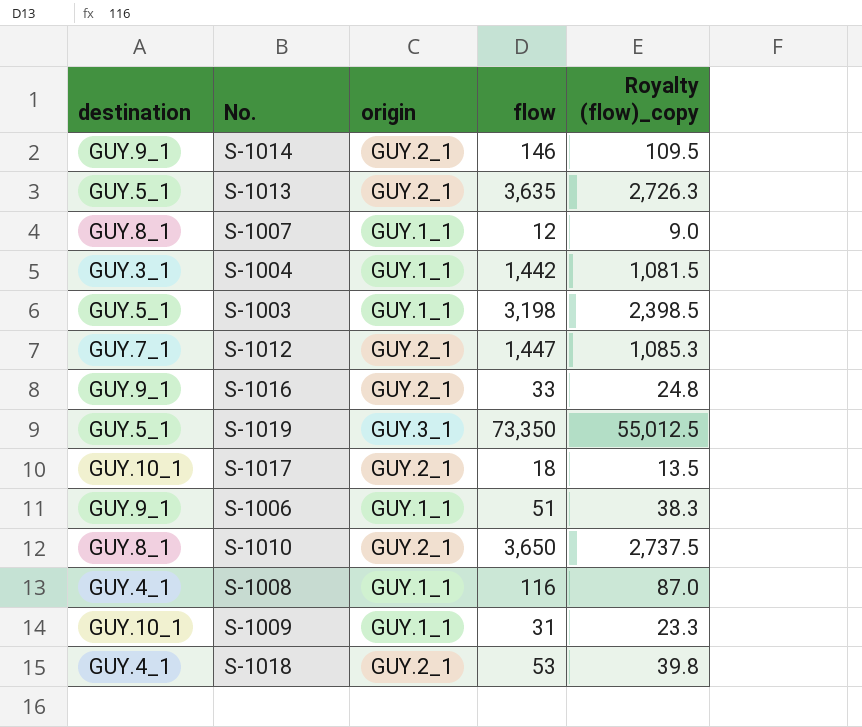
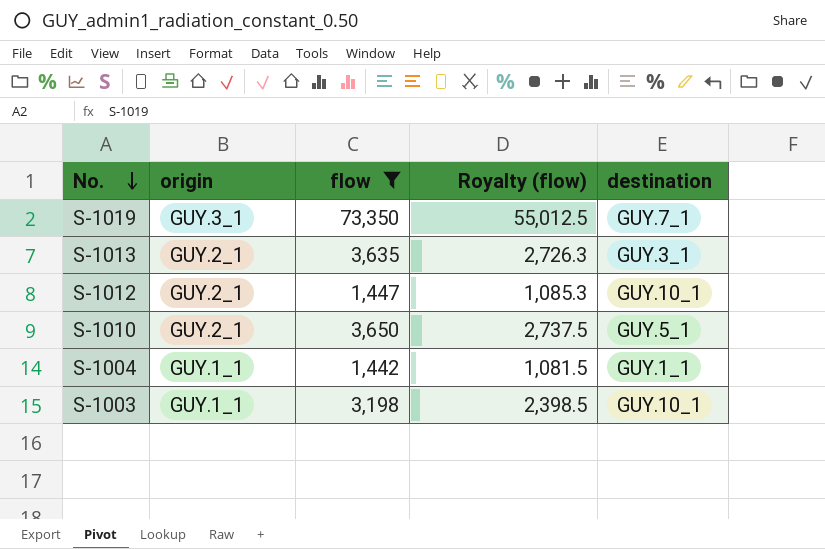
filter: none -> flow >= 1,442
row order: none -> No. descending
column name: Royalty (flow)_copy -> Royalty (flow)
column destination | position: 1 -> 5
S-1019 | destination: GUY.5_1 -> GUY.7_1
S-1013 | destination: GUY.5_1 -> GUY.3_1
S-1012 | destination: GUY.7_1 -> GUY.10_1
S-1010 | destination: GUY.8_1 -> GUY.5_1
S-1004 | destination: GUY.3_1 -> GUY.1_1
S-1003 | destination: GUY.5_1 -> GUY.10_1

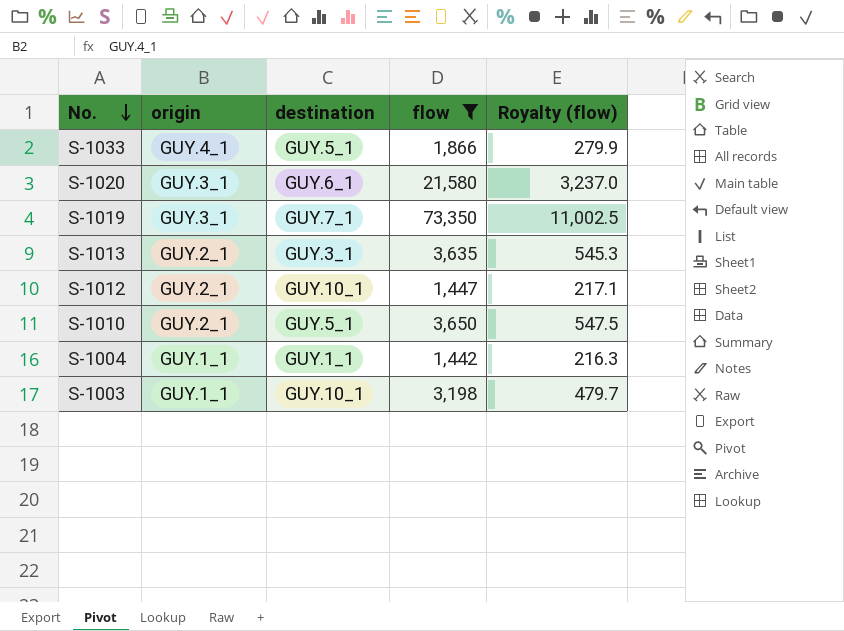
column destination | position: 5 -> 3
column Royalty (flow) | formula: [flow] * 0.75 -> [flow] * 0.15
row S-1033: none -> GUY.4_1 | GUY.5_1 | 1,866 | 279.9
row S-1020: none -> GUY.3_1 | GUY.6_1 | 21,580 | 3,237.0

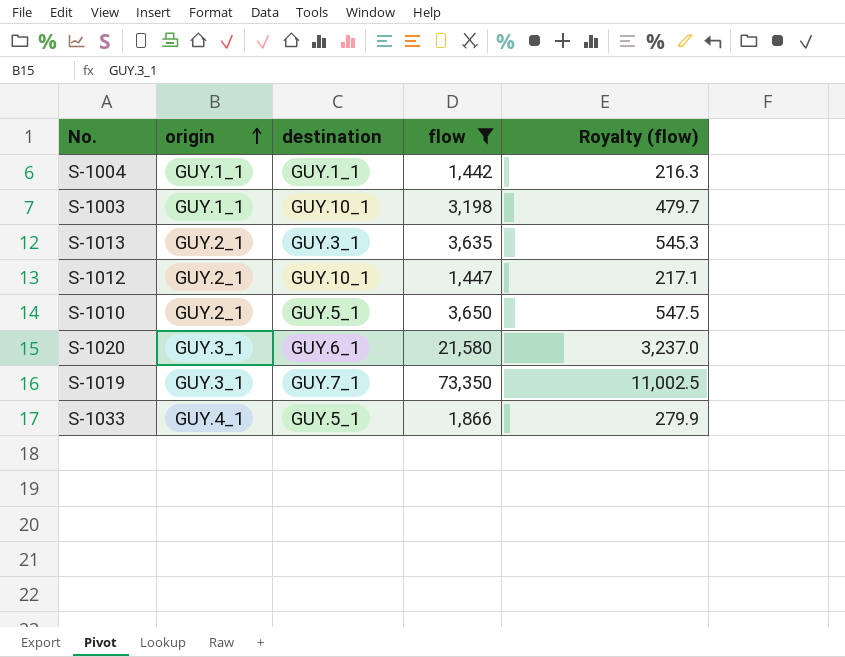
row order: No. descending -> origin ascending

